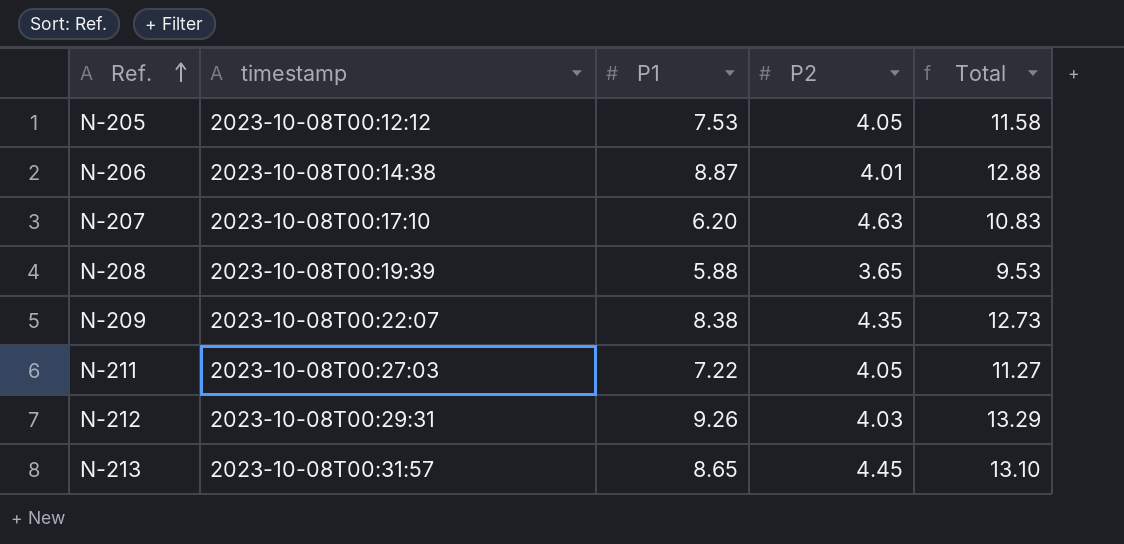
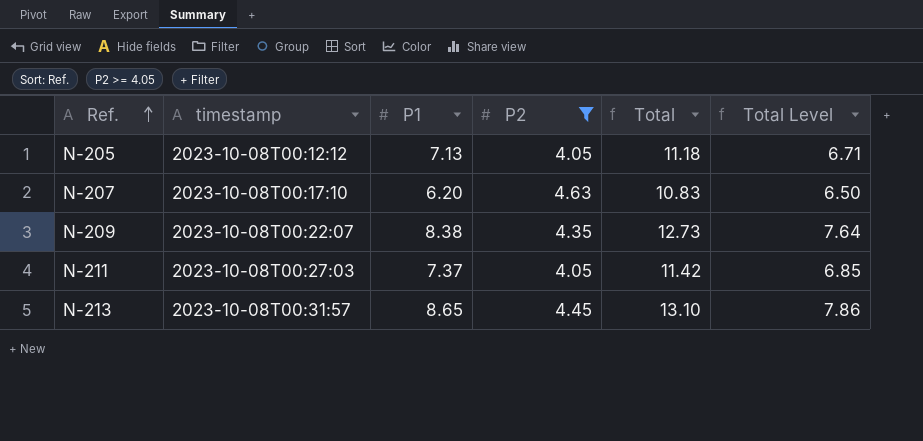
filter: none -> P2 >= 4.05
column Total Level | formula: none -> [Total] * 0.6
N-205 | P1: 7.53 -> 7.13
N-205 | Total: 11.58 -> 11.18
N-211 | P1: 7.22 -> 7.37
N-211 | Total: 11.27 -> 11.42

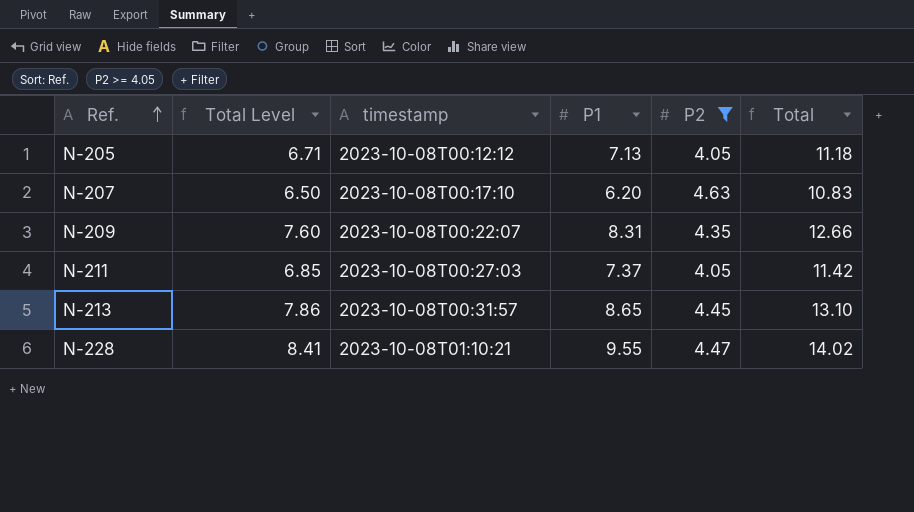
column Total Level | position: 6 -> 2
N-209 | Total Level: 7.64 -> 7.60
N-209 | P1: 8.38 -> 8.31
N-209 | Total: 12.73 -> 12.66
row N-228: none -> 8.41 | 2023-10-08T01:10:21 | 9.55 | 4.47 | 14.02

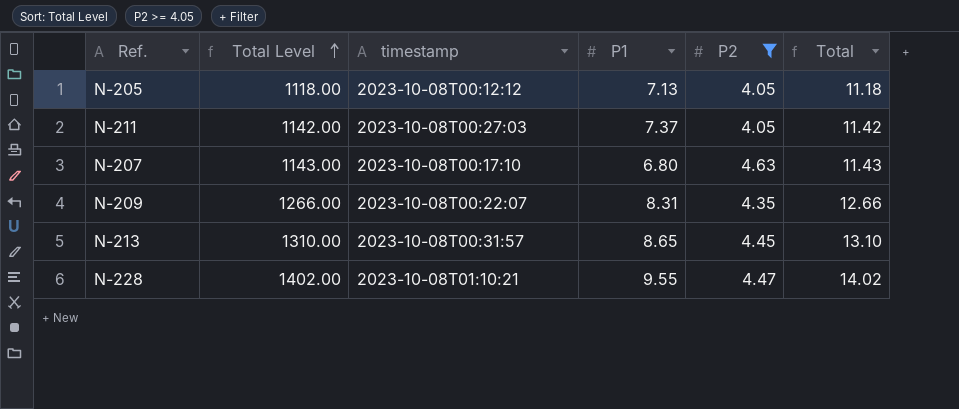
row order: Ref. ascending -> Total Level ascending
column Total Level | formula: [Total] * 0.6 -> [Total] * 100
N-207 | P1: 6.20 -> 6.80
N-207 | Total: 10.83 -> 11.43

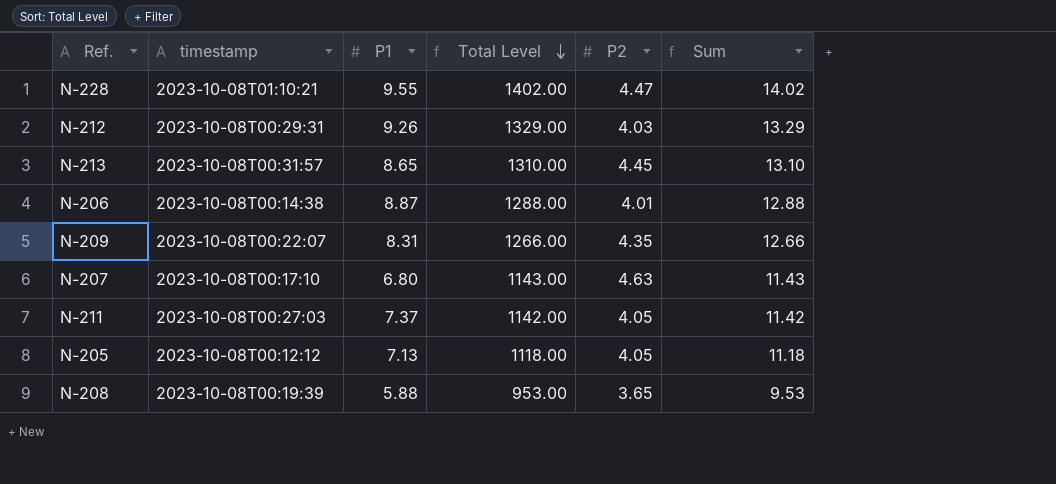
filter: P2 >= 4.05 -> none
row order: Total Level ascending -> Total Level descending
column Total Level | position: 2 -> 4
column name: Total -> Sum

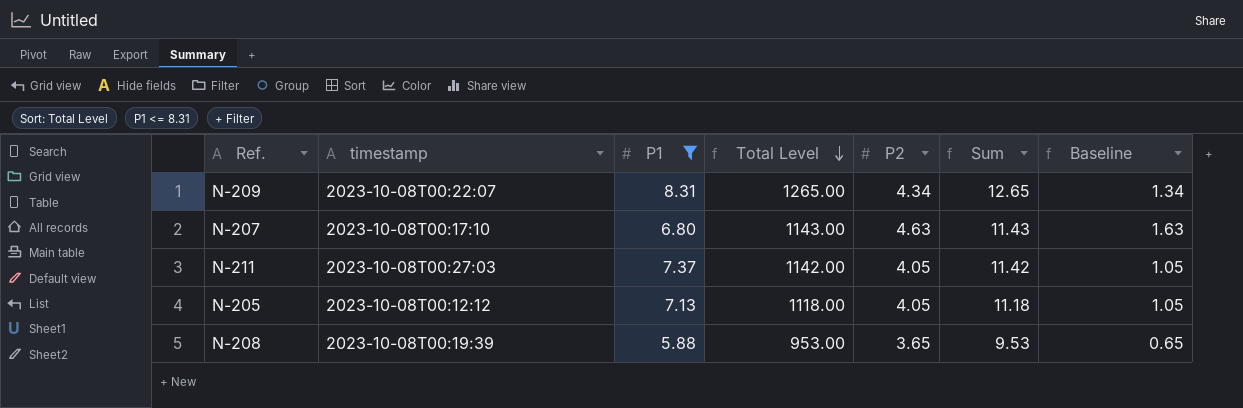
filter: none -> P1 <= 8.31
column Baseline | formula: none -> [P2] - 3
N-209 | Total Level: 1266.00 -> 1265.00
N-209 | P2: 4.35 -> 4.34
N-209 | Sum: 12.66 -> 12.65

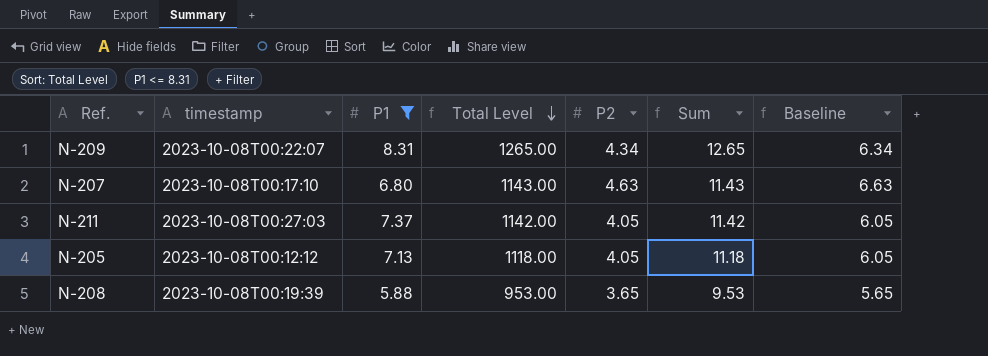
column Baseline | formula: [P2] - 3 -> [P2] + 2

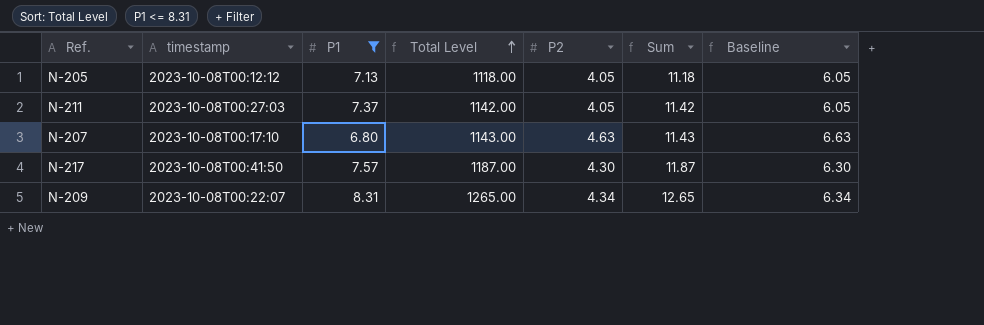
row order: Total Level descending -> Total Level ascending
row N-208: 2023-10-08T00:19:39 | 5.88 | 953.00 | 3.65 | 9.53 | 5.65 -> none
row N-217: none -> 2023-10-08T00:41:50 | 7.57 | 1187.00 | 4.30 | 11.87 | 6.30

